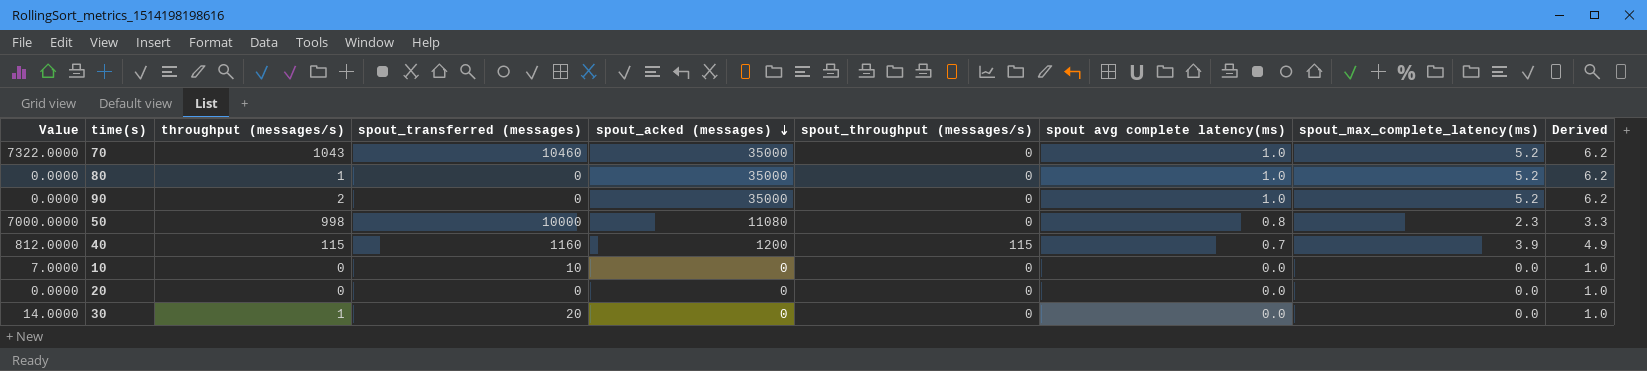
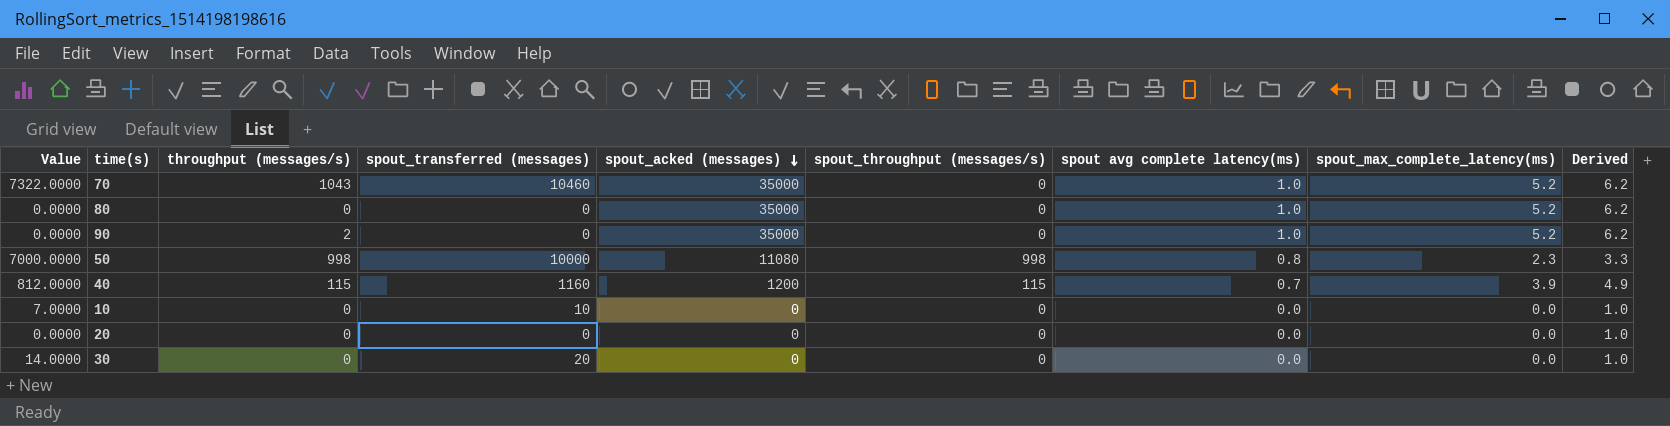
80 | throughput (messages/s): 1 -> 0
50 | spout_throughput (messages/s): 0 -> 998
30 | throughput (messages/s): 1 -> 0

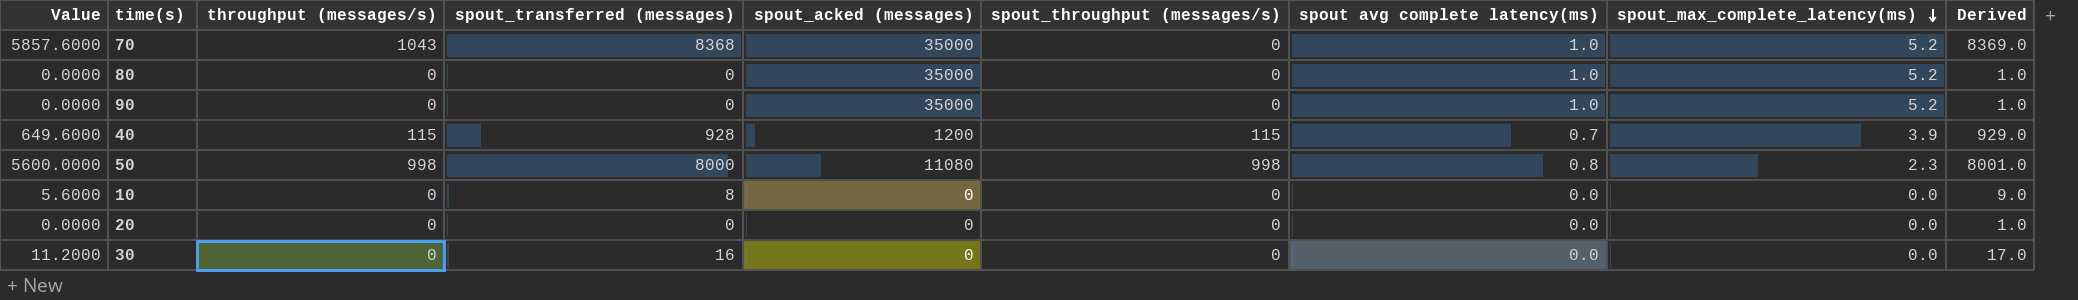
row order: spout_acked (messages) descending -> spout_max_complete_latency(ms) descending
column Derived | formula: [spout_max_complete_latency(ms)] + 1 -> [spout_transferred (messages)] + 1
70 | Value: 7322.0000 -> 5857.6000
70 | spout_transferred (messages): 10460 -> 8368
90 | throughput (messages/s): 2 -> 0
40 | Value: 812.0000 -> 649.6000
40 | spout_transferred (messages): 1160 -> 928
50 | Value: 7000.0000 -> 5600.0000
50 | spout_transferred (messages): 10000 -> 8000
10 | Value: 7.0000 -> 5.6000
10 | spout_transferred (messages): 10 -> 8
30 | Value: 14.0000 -> 11.2000
30 | spout_transferred (messages): 20 -> 16

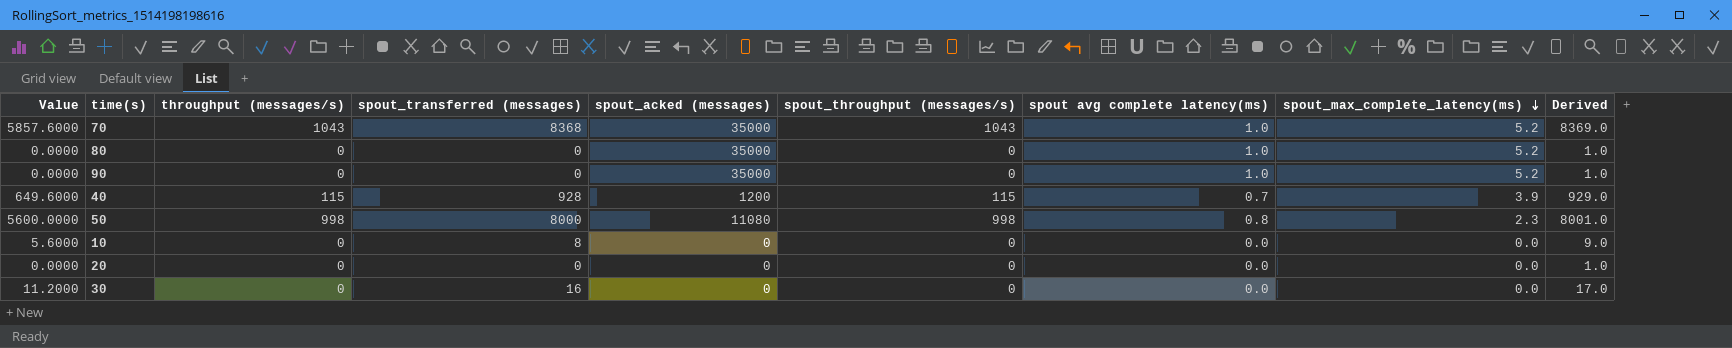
70 | spout_throughput (messages/s): 0 -> 1043

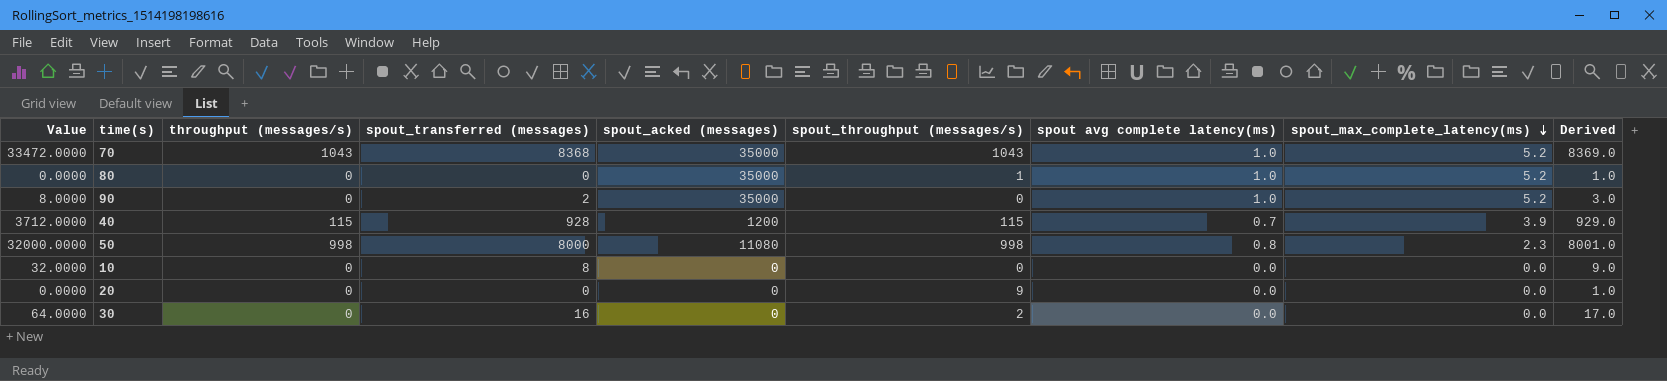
column Value | formula: [spout_transferred (messages)] * 0.7 -> [spout_transferred (messages)] * 4
80 | spout_throughput (messages/s): 0 -> 1
90 | spout_transferred (messages): 0 -> 2
90 | Derived: 1.0 -> 3.0
20 | spout_throughput (messages/s): 0 -> 9
30 | spout_throughput (messages/s): 0 -> 2

